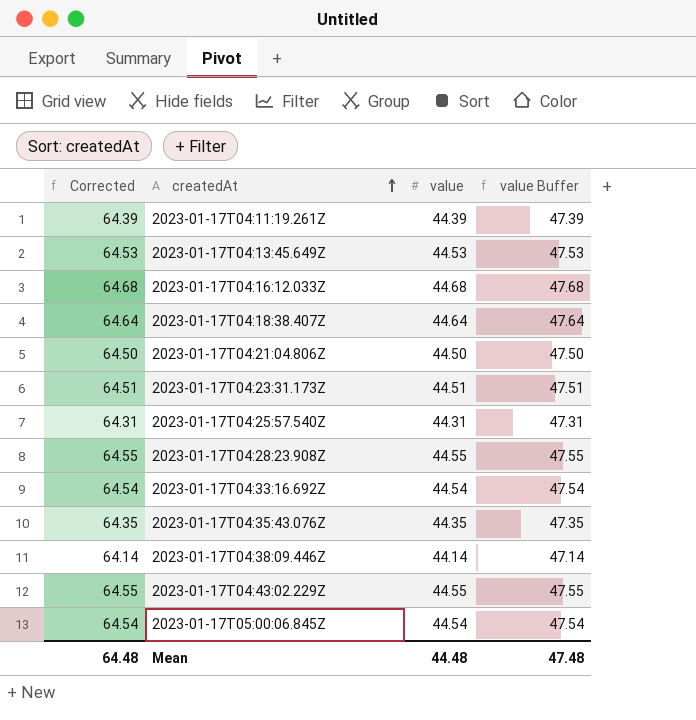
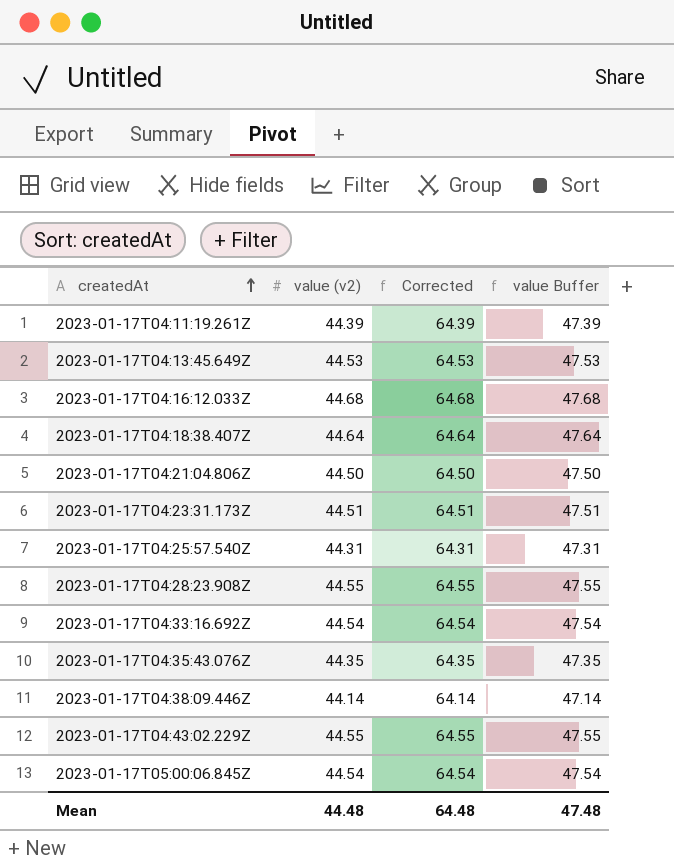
column name: value -> value (v2)
column Corrected | position: 1 -> 3

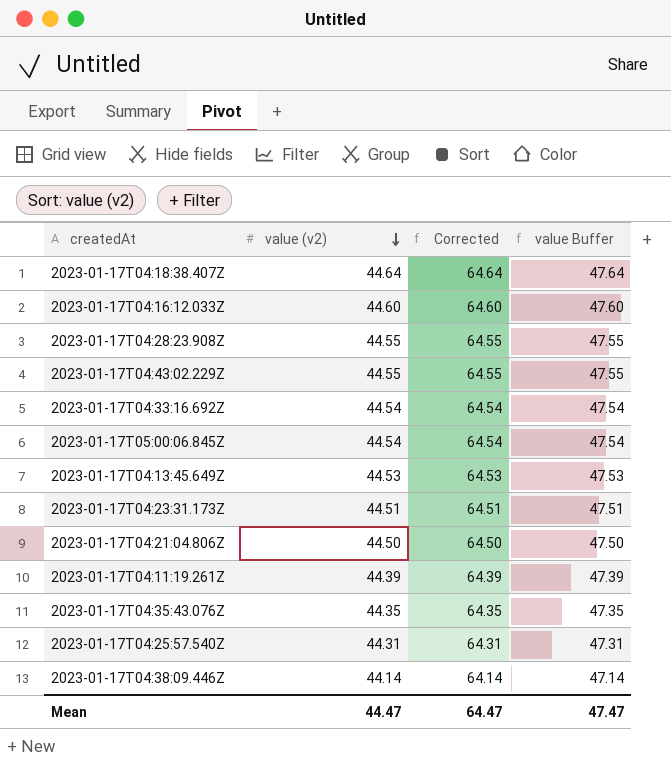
row order: createdAt ascending -> value (v2) descending
2023-01-17T04:16:12.033Z | value (v2): 44.68 -> 44.60
2023-01-17T04:16:12.033Z | Corrected: 64.68 -> 64.60
2023-01-17T04:16:12.033Z | value Buffer: 47.68 -> 47.60
Mean | value (v2): 44.48 -> 44.47
Mean | Corrected: 64.48 -> 64.47
Mean | value Buffer: 47.48 -> 47.47

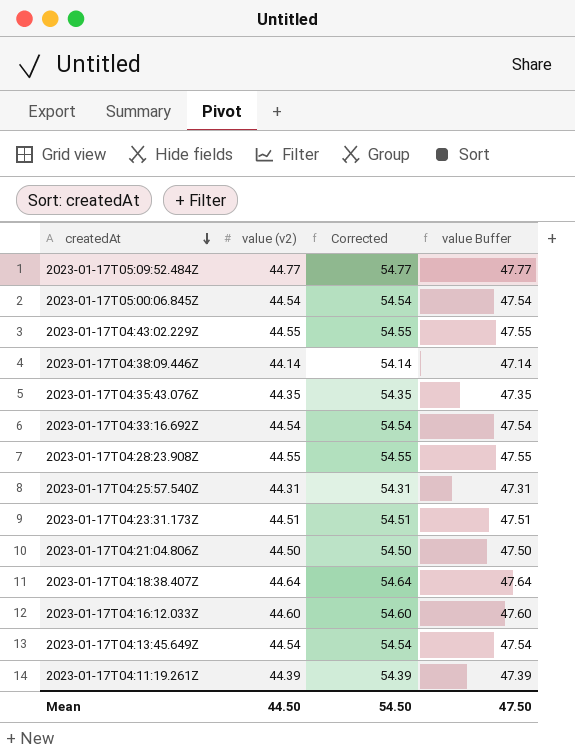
row order: value (v2) descending -> createdAt descending
column Corrected | formula: [value (v2)] + 20 -> [value (v2)] + 10
row 2023-01-17T05:09:52.484Z: none -> 44.77 | 54.77 | 47.77
2023-01-17T04:13:45.649Z | value (v2): 44.53 -> 44.54
2023-01-17T04:13:45.649Z | value Buffer: 47.53 -> 47.54
Mean | value (v2): 44.47 -> 44.50
Mean | Corrected: 64.47 -> 54.50
Mean | value Buffer: 47.47 -> 47.50

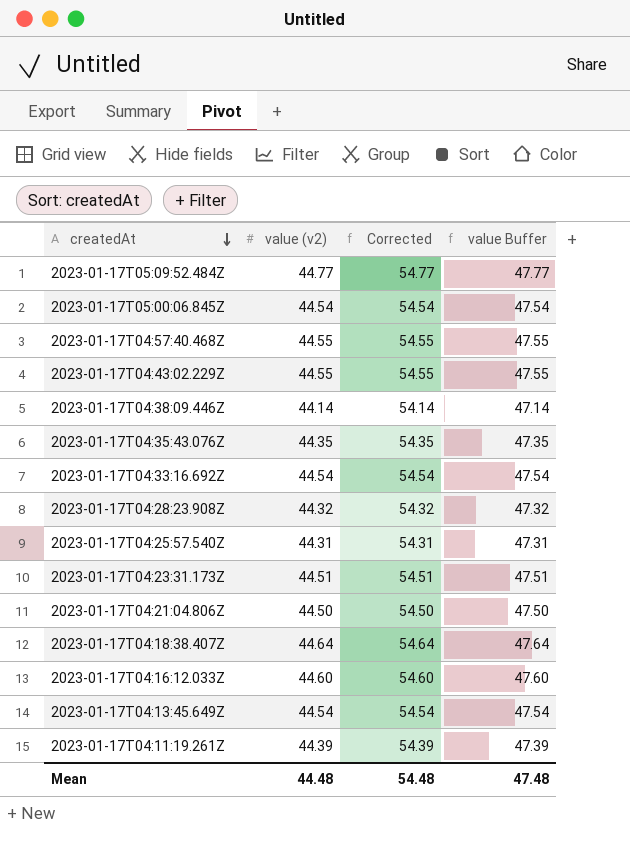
row 2023-01-17T04:57:40.468Z: none -> 44.55 | 54.55 | 47.55
2023-01-17T04:28:23.908Z | value (v2): 44.55 -> 44.32
2023-01-17T04:28:23.908Z | Corrected: 54.55 -> 54.32
2023-01-17T04:28:23.908Z | value Buffer: 47.55 -> 47.32
Mean | value (v2): 44.50 -> 44.48
Mean | Corrected: 54.50 -> 54.48
Mean | value Buffer: 47.50 -> 47.48

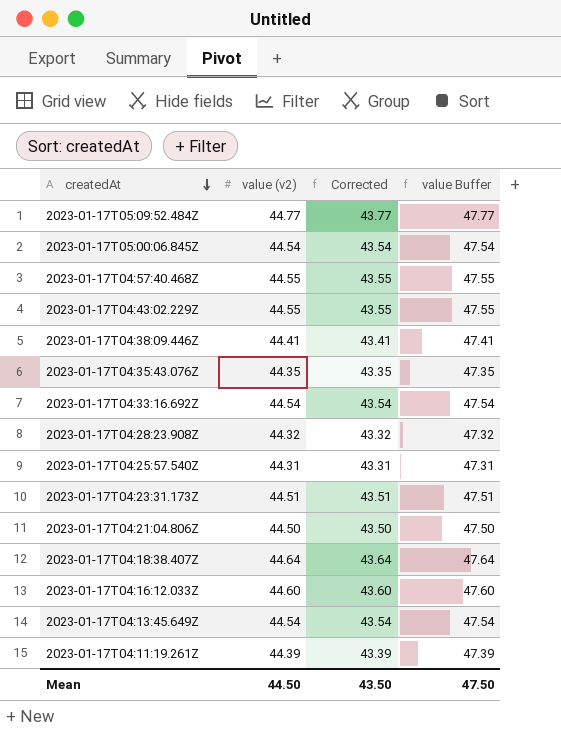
column Corrected | formula: [value (v2)] + 10 -> [value (v2)] - 1
2023-01-17T04:38:09.446Z | value (v2): 44.14 -> 44.41
2023-01-17T04:38:09.446Z | value Buffer: 47.14 -> 47.41
Mean | value (v2): 44.48 -> 44.50
Mean | Corrected: 54.48 -> 43.50
Mean | value Buffer: 47.48 -> 47.50

